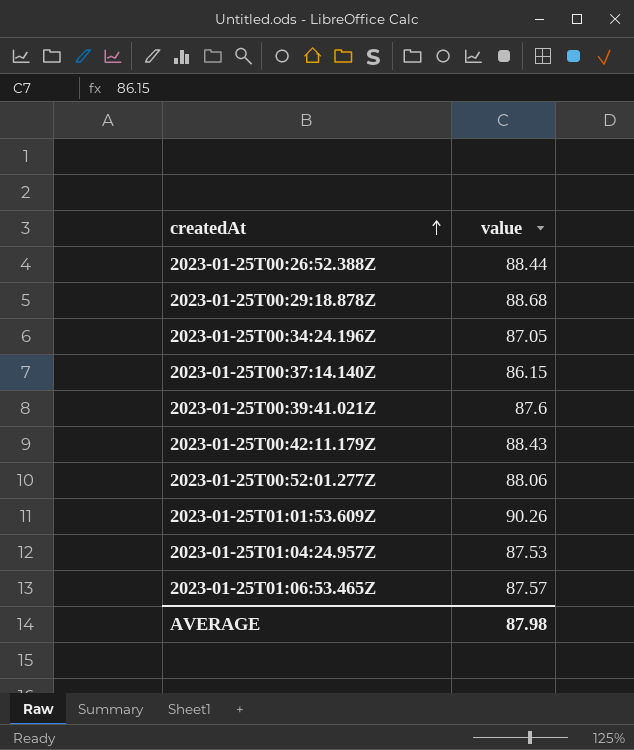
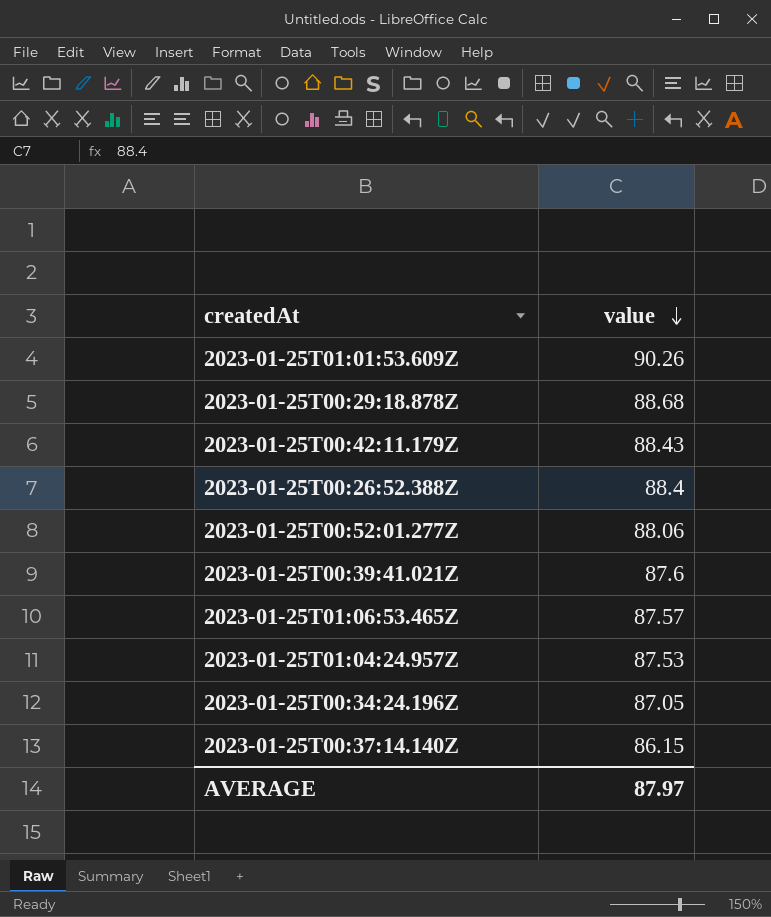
row order: createdAt ascending -> value descending
2023-01-25T00:26:52.388Z | value: 88.44 -> 88.4
AVERAGE | value: 87.98 -> 87.97

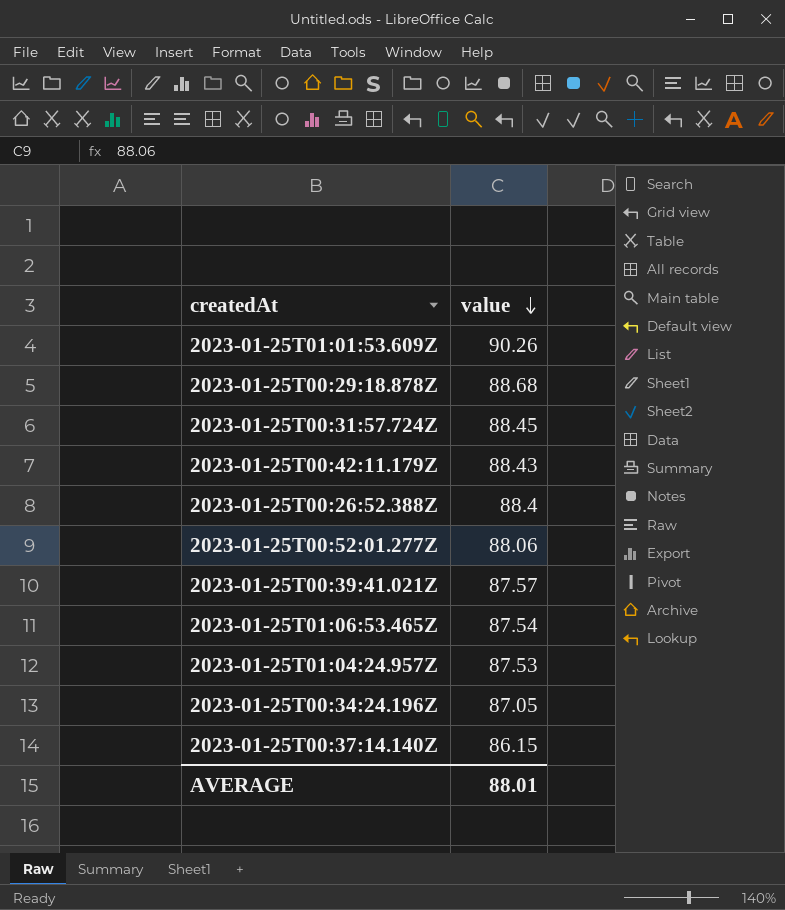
row 2023-01-25T00:31:57.724Z: none -> 88.45
2023-01-25T00:39:41.021Z | value: 87.6 -> 87.57
2023-01-25T01:06:53.465Z | value: 87.57 -> 87.54
AVERAGE | value: 87.97 -> 88.01

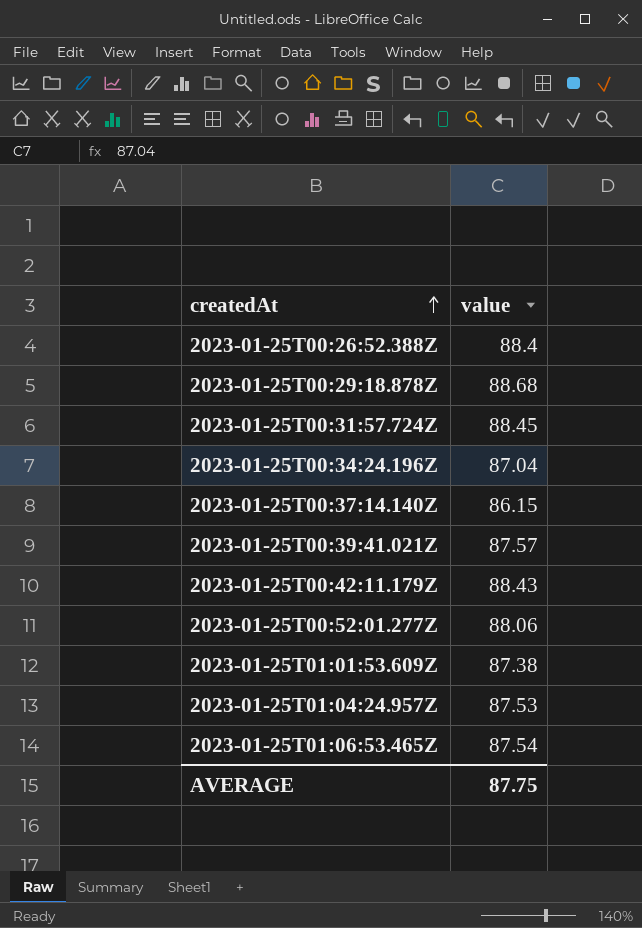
row order: value descending -> createdAt ascending
2023-01-25T00:34:24.196Z | value: 87.05 -> 87.04
2023-01-25T01:01:53.609Z | value: 90.26 -> 87.38
AVERAGE | value: 88.01 -> 87.75

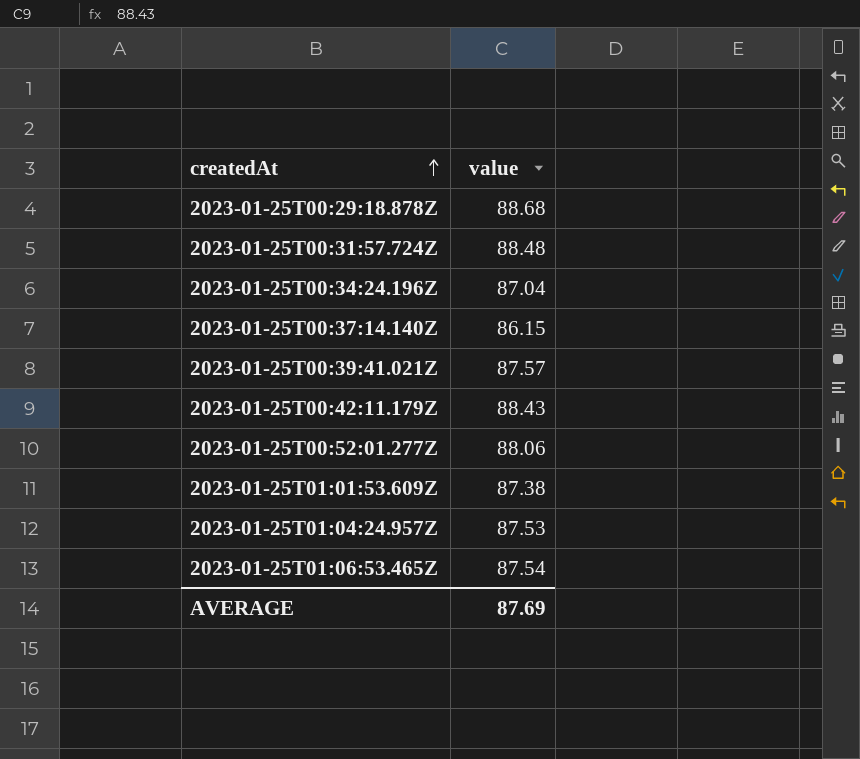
row 2023-01-25T00:26:52.388Z: 88.4 -> none
2023-01-25T00:31:57.724Z | value: 88.45 -> 88.48
AVERAGE | value: 87.75 -> 87.69

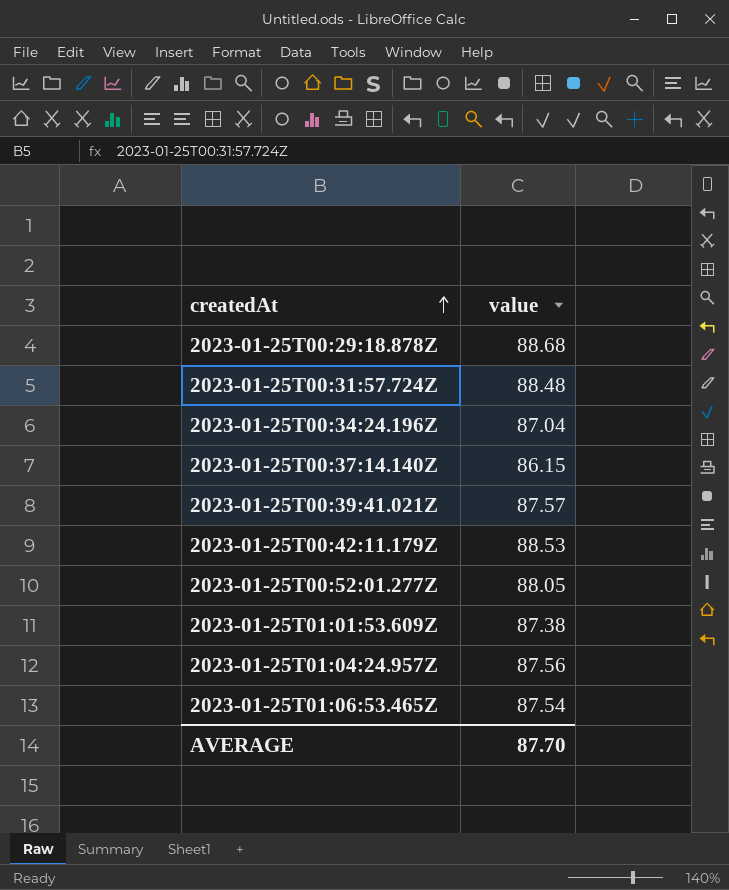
2023-01-25T00:42:11.179Z | value: 88.43 -> 88.53
2023-01-25T00:52:01.277Z | value: 88.06 -> 88.05
2023-01-25T01:04:24.957Z | value: 87.53 -> 87.56
AVERAGE | value: 87.69 -> 87.70

